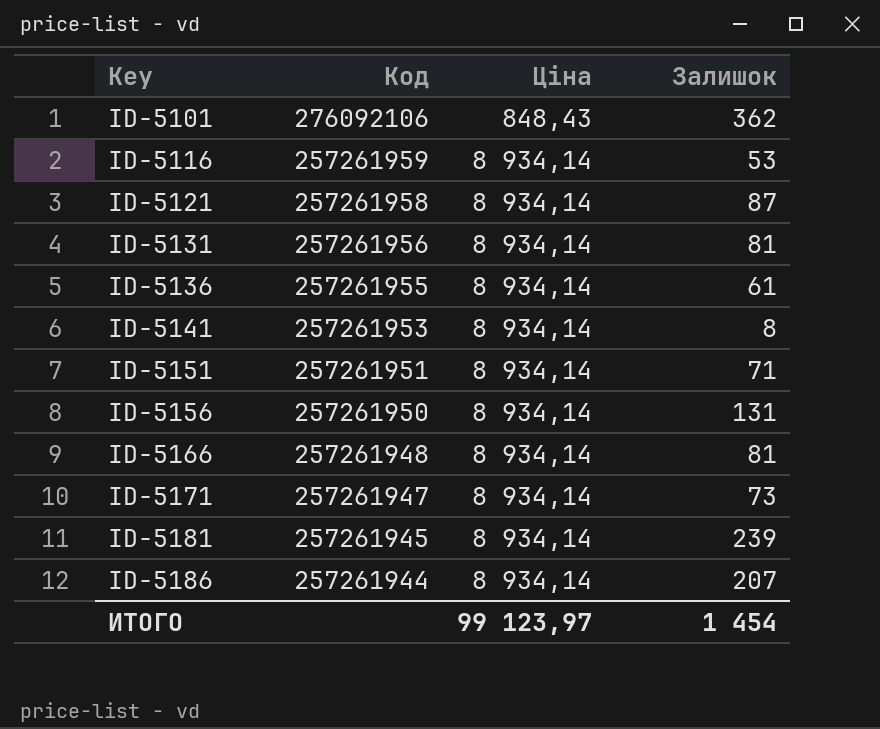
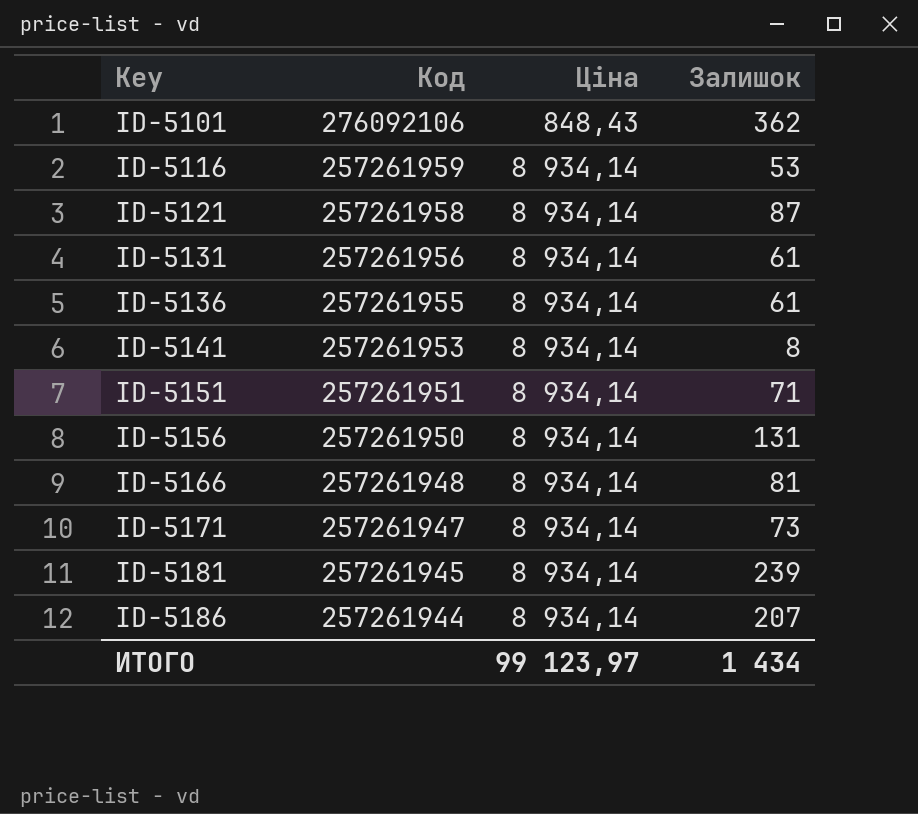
ID-5131 | Залишок: 81 -> 61
ИТОГО | Залишок: 1 454 -> 1 434

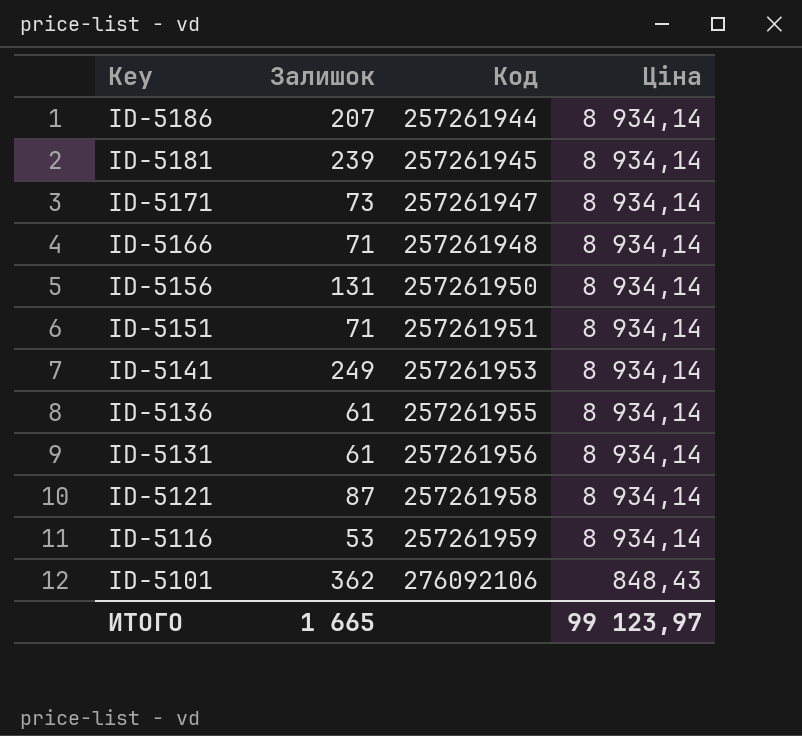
row order: Key ascending -> Key descending
column Залишок | position: 4 -> 2
ID-5166 | Залишок: 81 -> 71
ID-5141 | Залишок: 8 -> 249
ИТОГО | Залишок: 1 434 -> 1 665

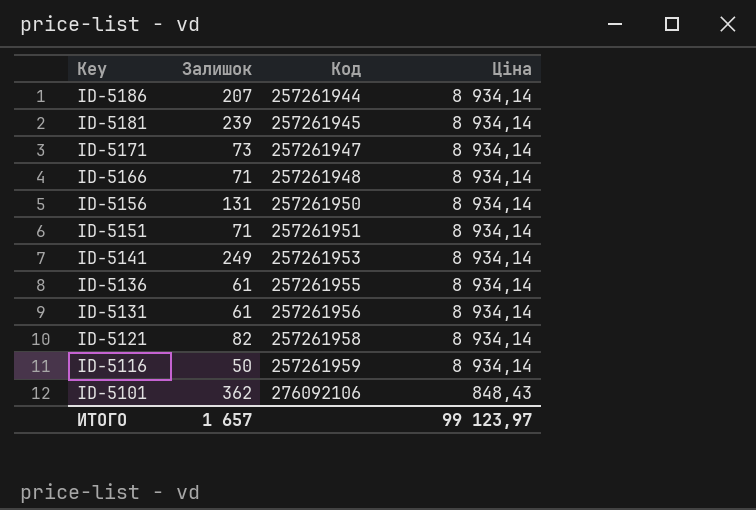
ID-5121 | Залишок: 87 -> 82
ID-5116 | Залишок: 53 -> 50
ИТОГО | Залишок: 1 665 -> 1 657

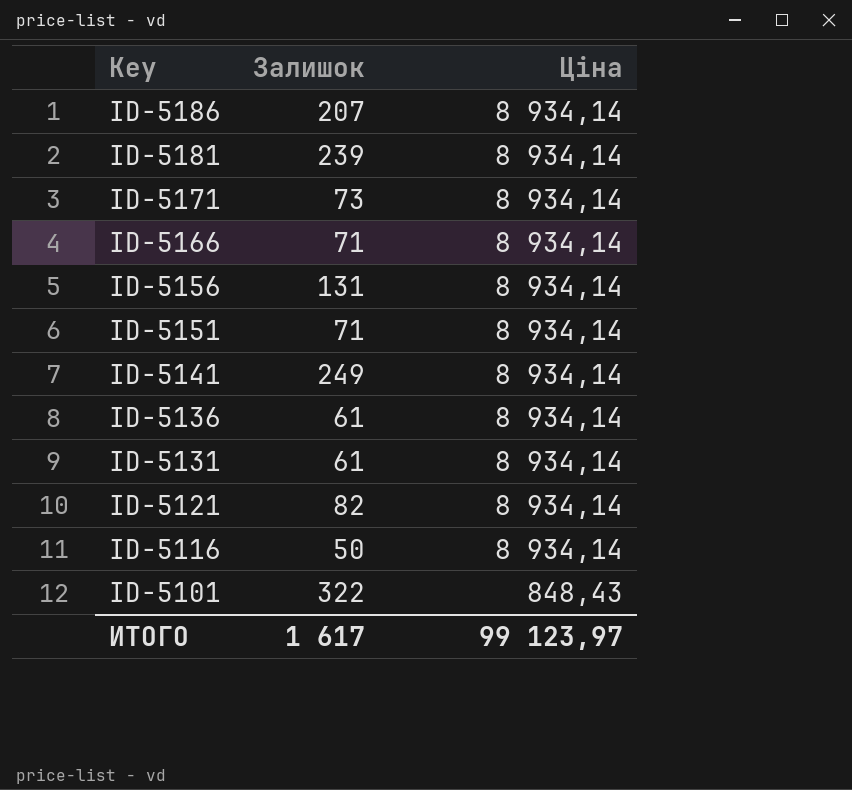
column Код | position: 3 -> none
ID-5101 | Залишок: 362 -> 322
ИТОГО | Залишок: 1 657 -> 1 617

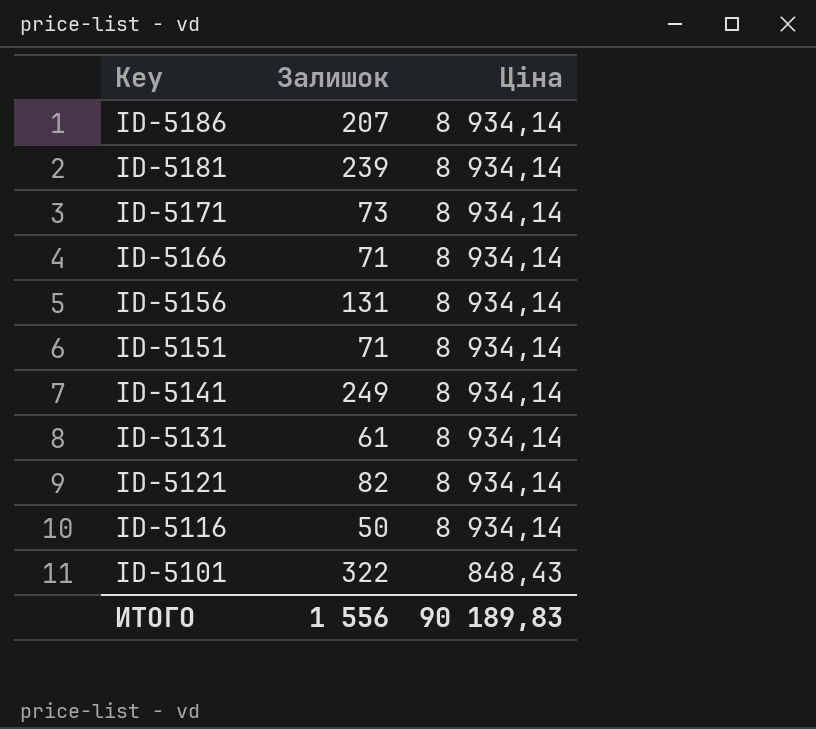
row ID-5136: 61 | 8 934,14 -> none
ИТОГО | Залишок: 1 617 -> 1 556
ИТОГО | Ціна: 99 123,97 -> 90 189,83

